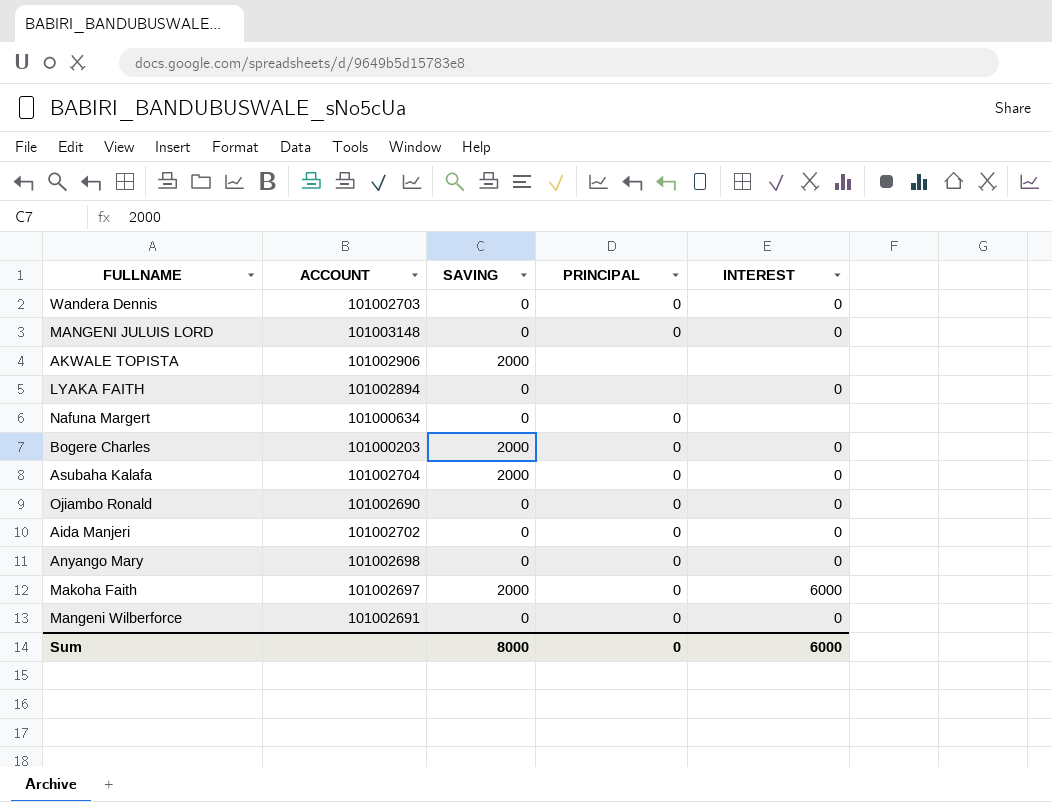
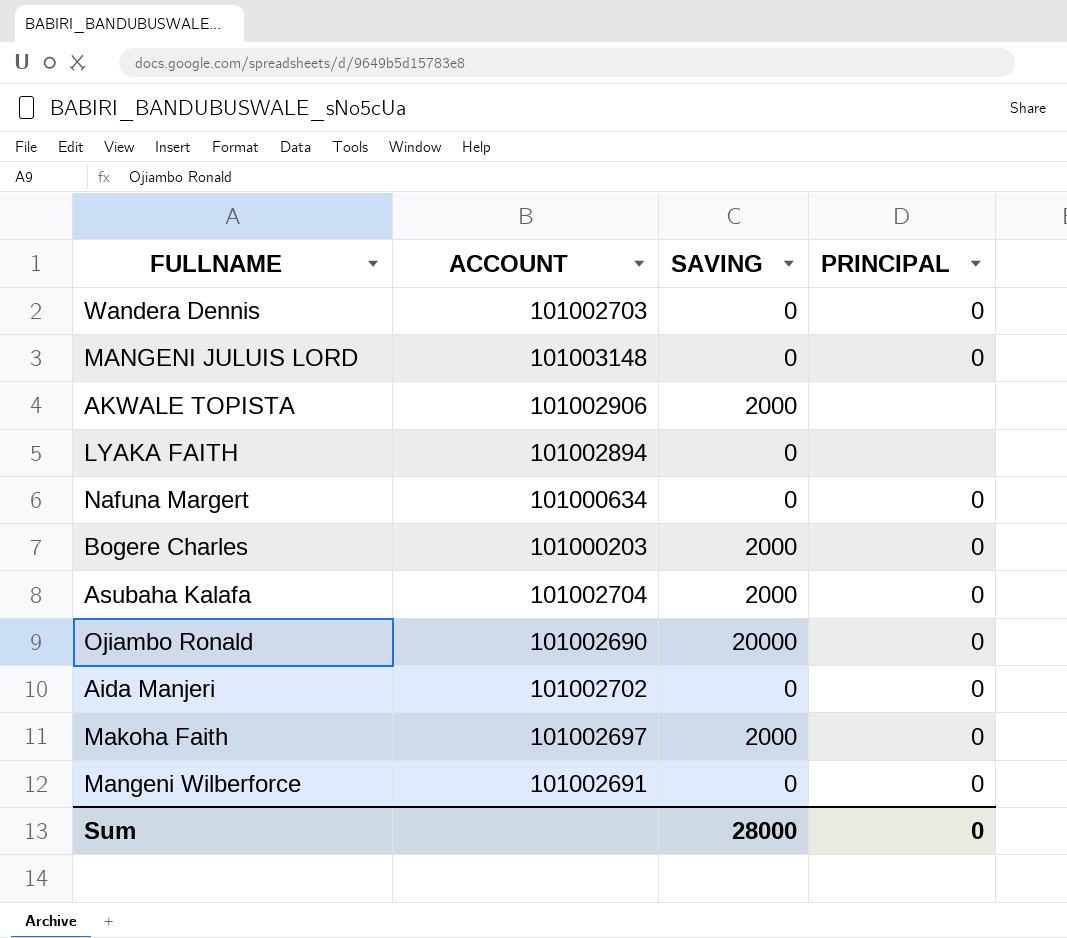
column INTEREST | position: 5 -> none
row Anyango Mary: 101002698 | 0 | 0 | 0 -> none
Ojiambo Ronald | SAVING: 0 -> 20000
Sum | SAVING: 8000 -> 28000

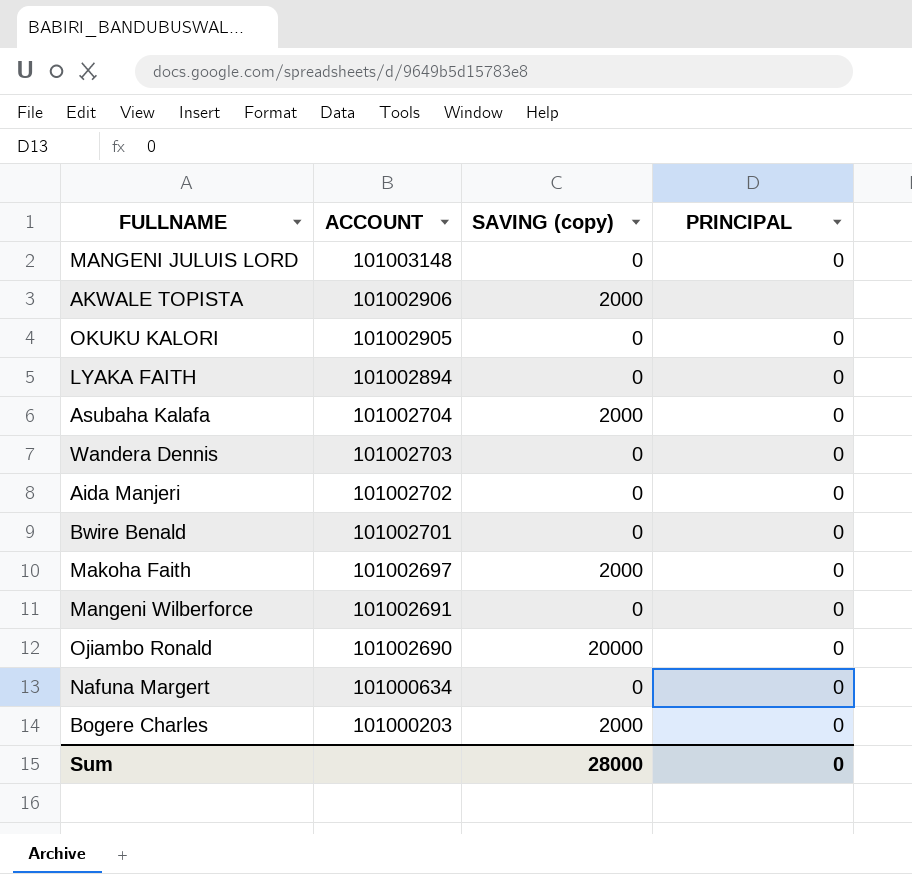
row order: none -> ACCOUNT descending
column name: SAVING -> SAVING (copy)
row OKUKU KALORI: none -> 101002905 | 0 | 0
LYAKA FAITH | PRINCIPAL: none -> 0
row Bwire Benald: none -> 101002701 | 0 | 0

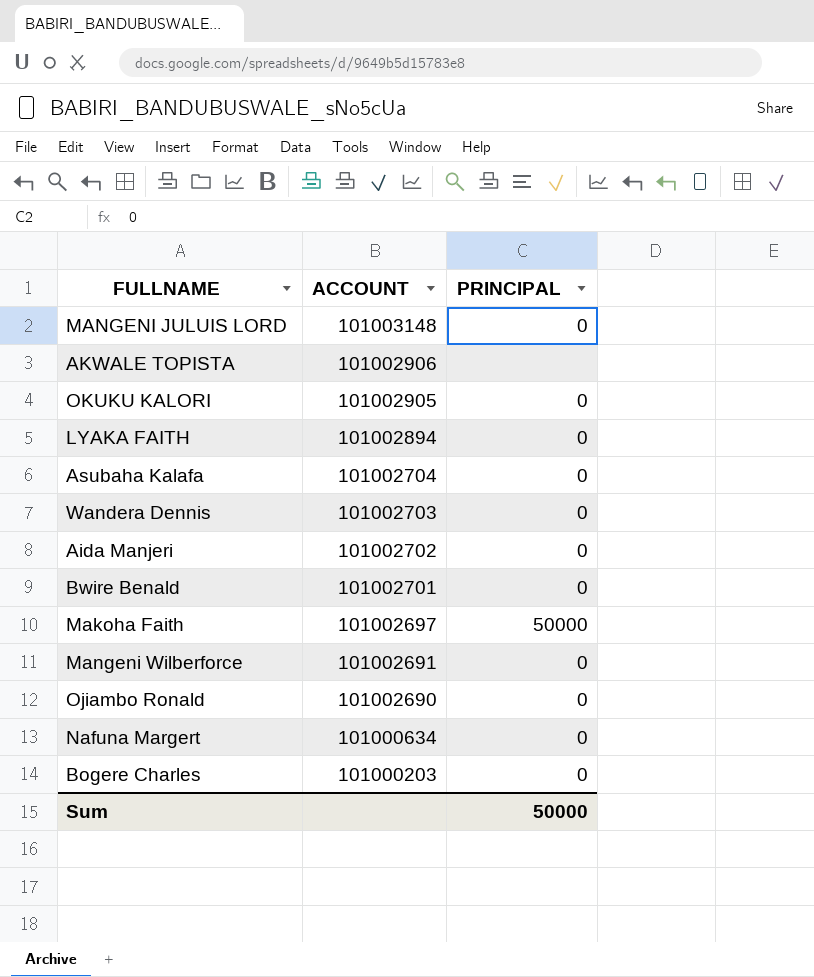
column SAVING (copy) | position: 3 -> none
Makoha Faith | PRINCIPAL: 0 -> 50000
Sum | PRINCIPAL: 0 -> 50000

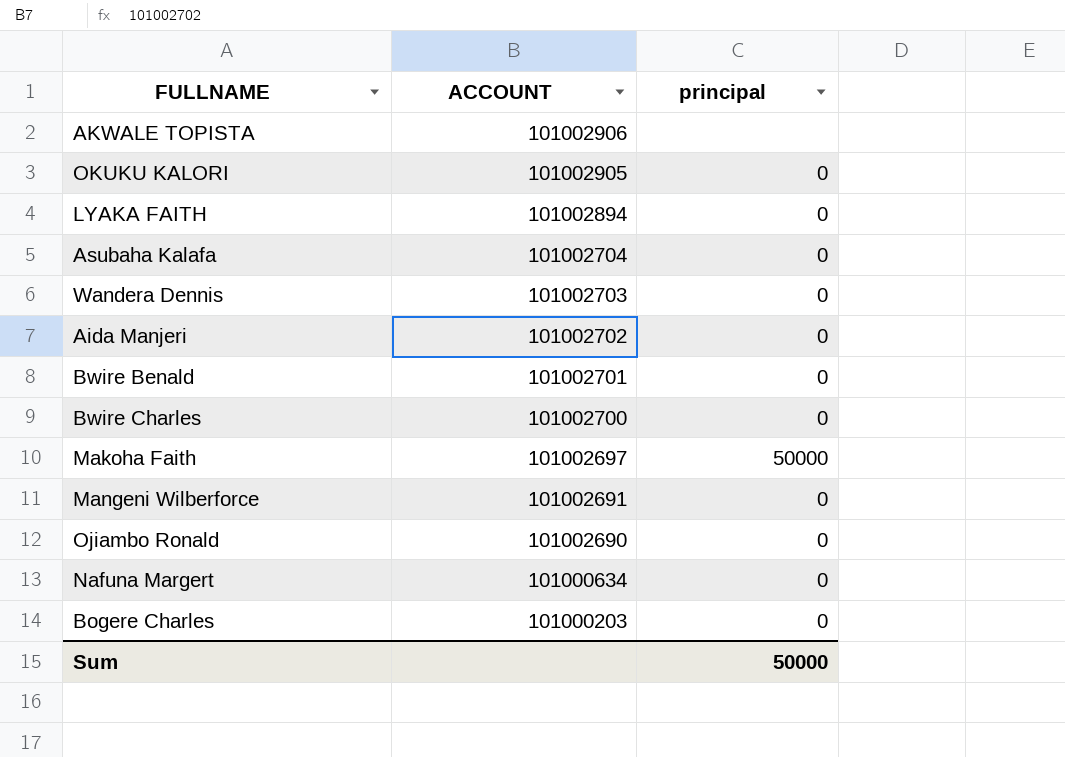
column name: PRINCIPAL -> principal
row MANGENI JULUIS LORD: 101003148 | 0 -> none
row Bwire Charles: none -> 101002700 | 0

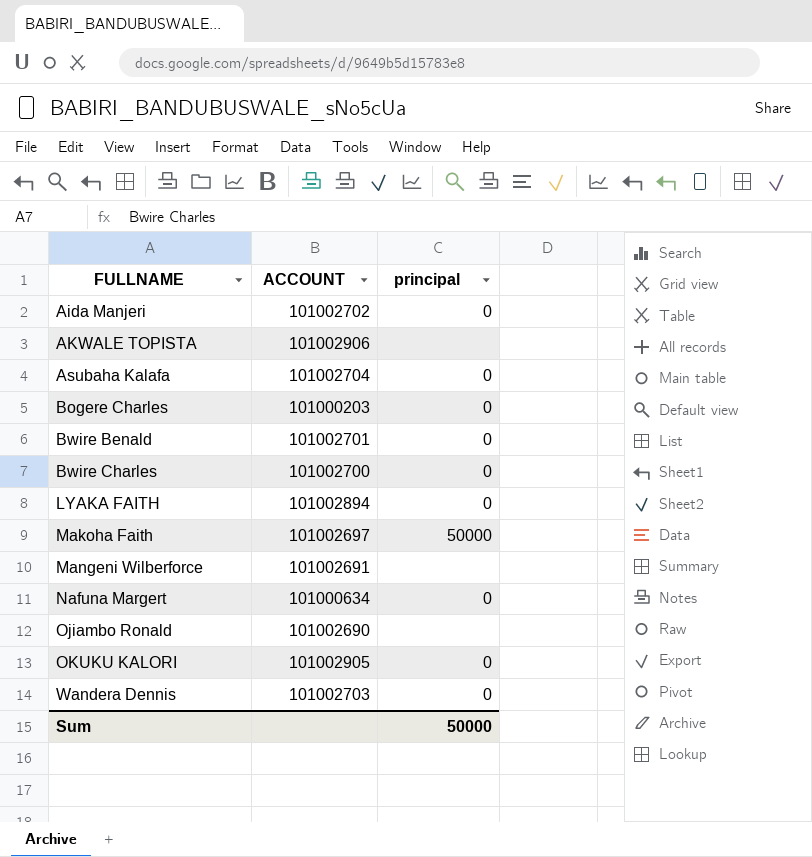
row order: ACCOUNT descending -> FULLNAME ascending
Mangeni Wilberforce | principal: 0 -> none
Ojiambo Ronald | principal: 0 -> none

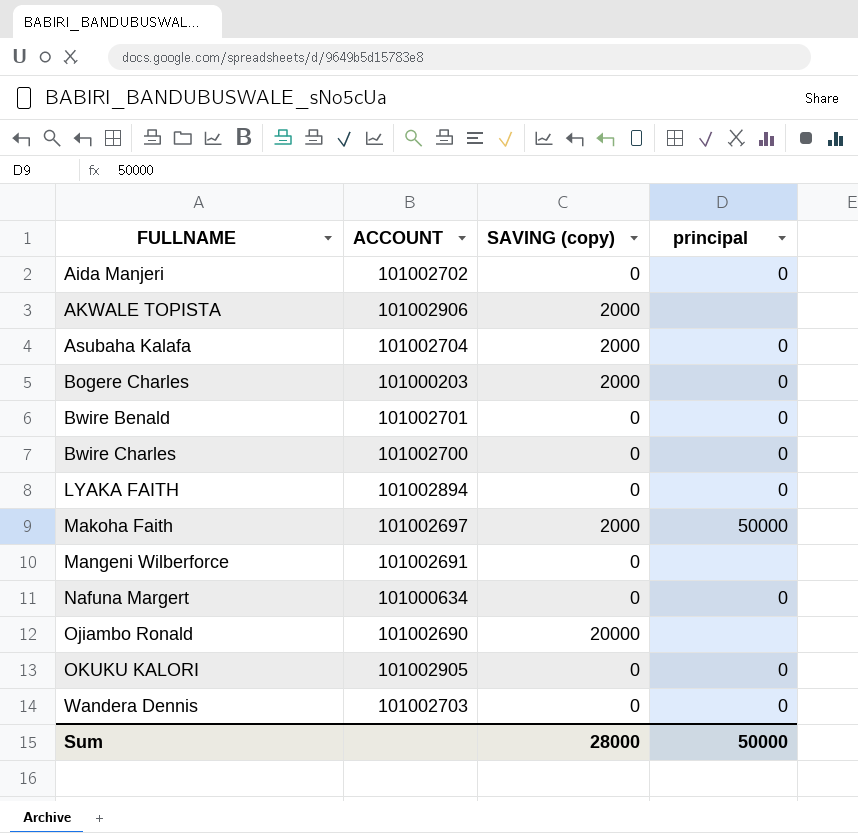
column SAVING (copy) | position: none -> 3

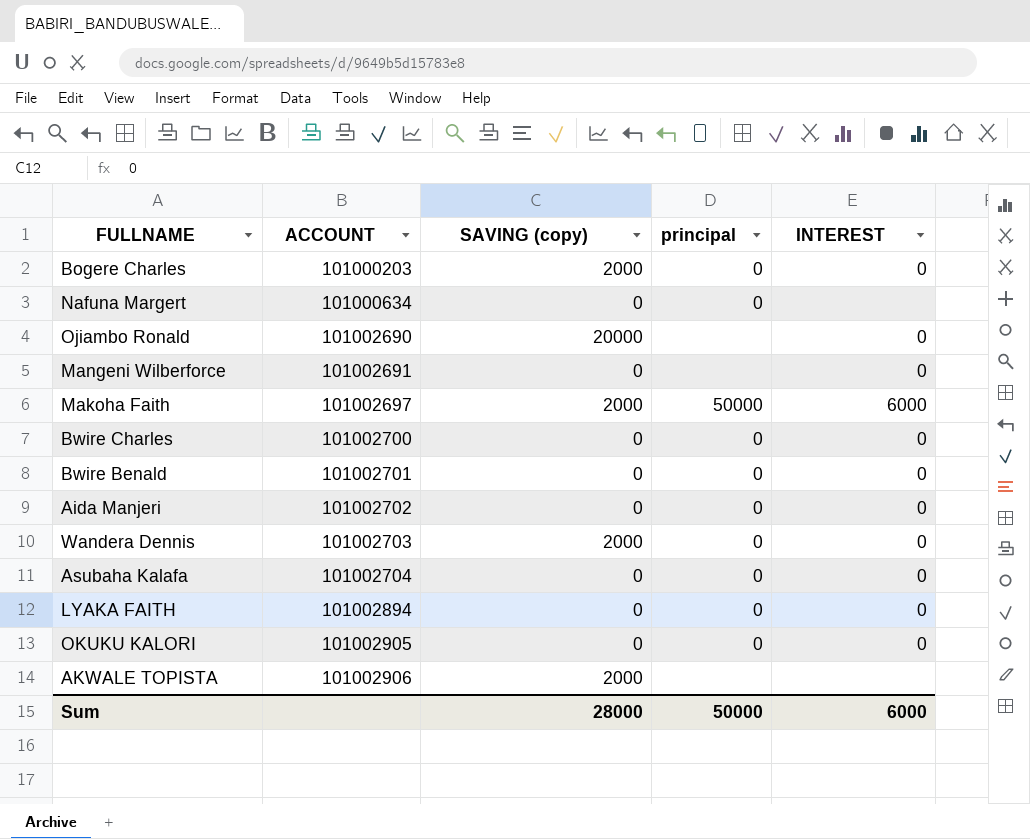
row order: FULLNAME ascending -> ACCOUNT ascending
column INTEREST | position: none -> 5
Wandera Dennis | SAVING (copy): 0 -> 2000
Asubaha Kalafa | SAVING (copy): 2000 -> 0

